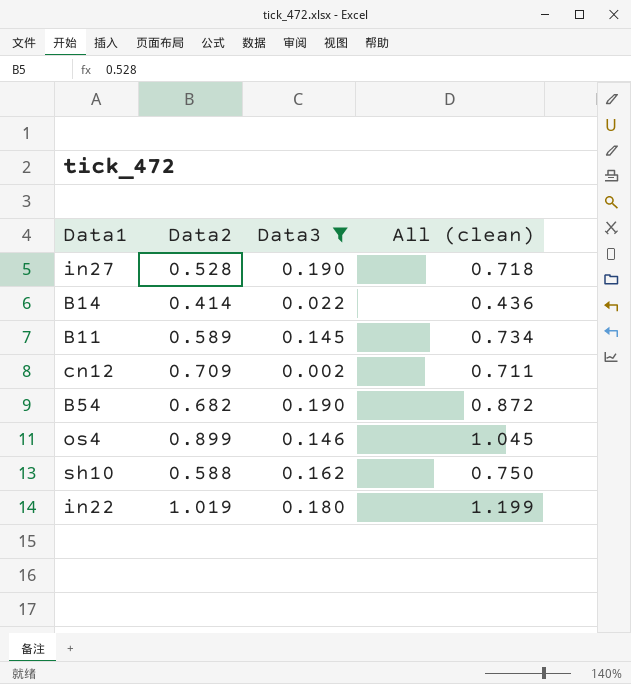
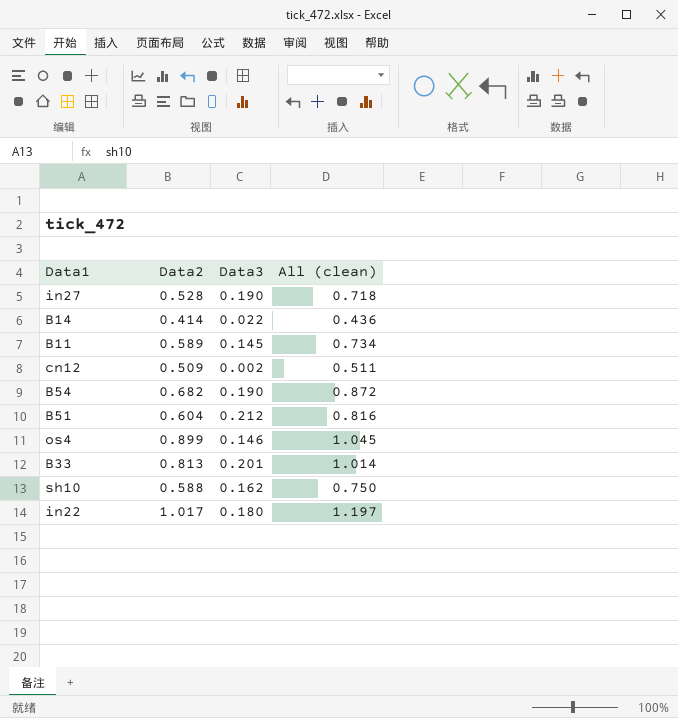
filter: Data3 <= 0.190 -> none
cn12 | Data2: 0.709 -> 0.509
cn12 | All (clean): 0.711 -> 0.511
in22 | Data2: 1.019 -> 1.017
in22 | All (clean): 1.199 -> 1.197

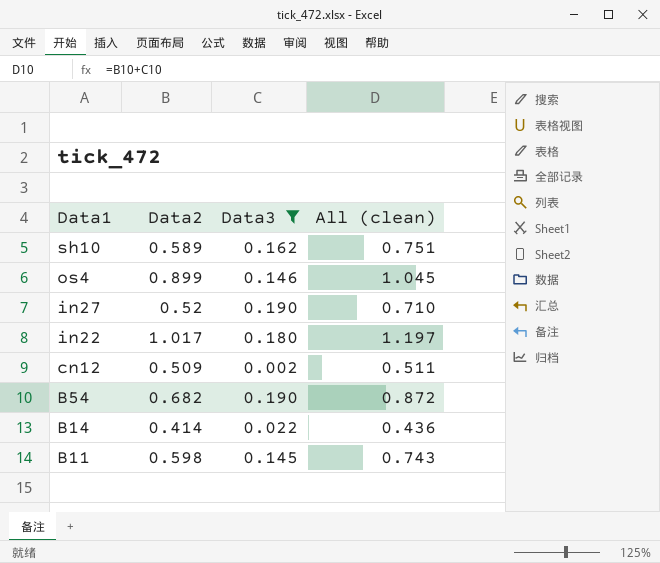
filter: none -> Data3 <= 0.190
row order: none -> Data1 descending
sh10 | Data2: 0.588 -> 0.589
sh10 | All (clean): 0.750 -> 0.751
in27 | Data2: 0.528 -> 0.52
in27 | All (clean): 0.718 -> 0.710
B11 | Data2: 0.589 -> 0.598
B11 | All (clean): 0.734 -> 0.743

